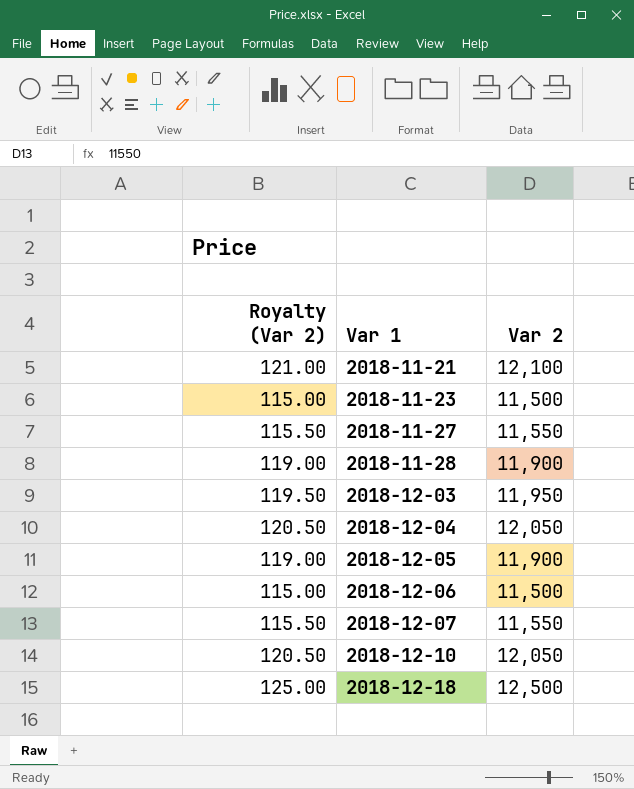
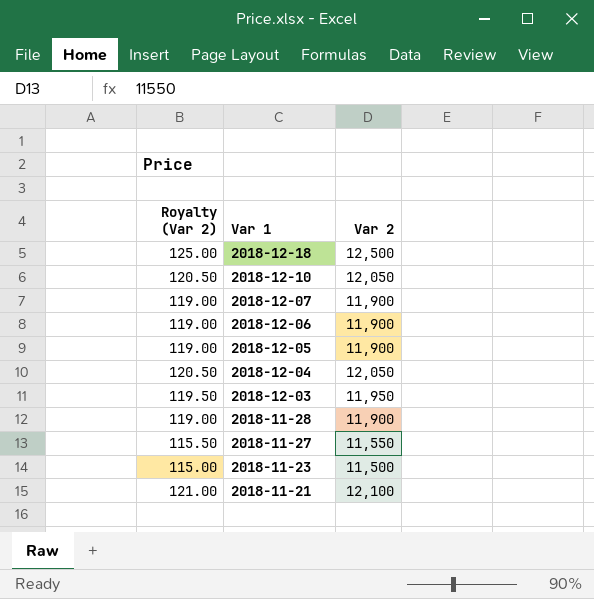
row order: Var 1 ascending -> Var 1 descending
2018-12-07 | Royalty (Var 2): 115.50 -> 119.00
2018-12-07 | Var 2: 11,550 -> 11,900
2018-12-06 | Royalty (Var 2): 115.00 -> 119.00
2018-12-06 | Var 2: 11,500 -> 11,900

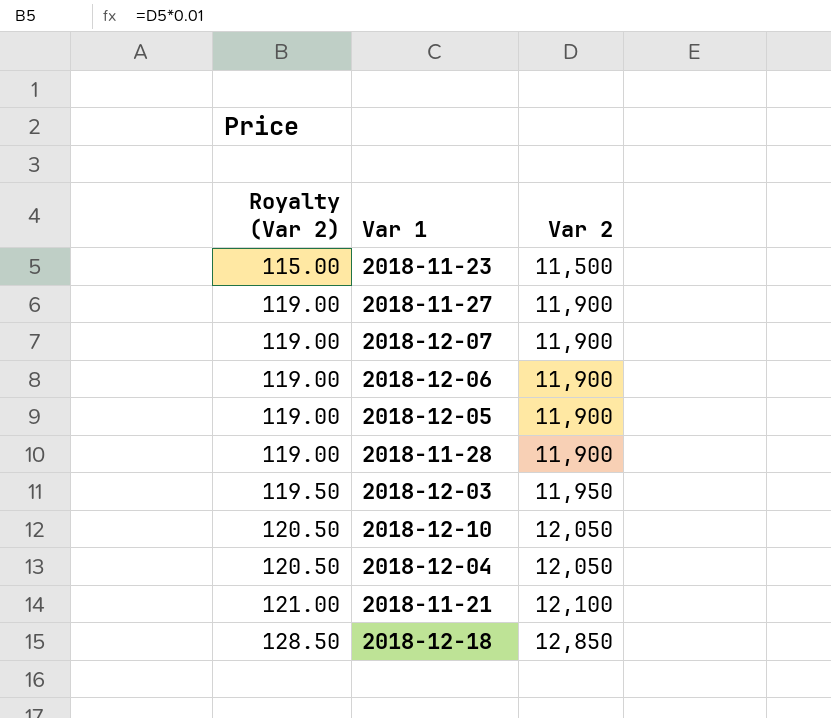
row order: Var 1 descending -> Royalty (Var 2) ascending
2018-11-27 | Royalty (Var 2): 115.50 -> 119.00
2018-11-27 | Var 2: 11,550 -> 11,900
2018-12-18 | Royalty (Var 2): 125.00 -> 128.50
2018-12-18 | Var 2: 12,500 -> 12,850

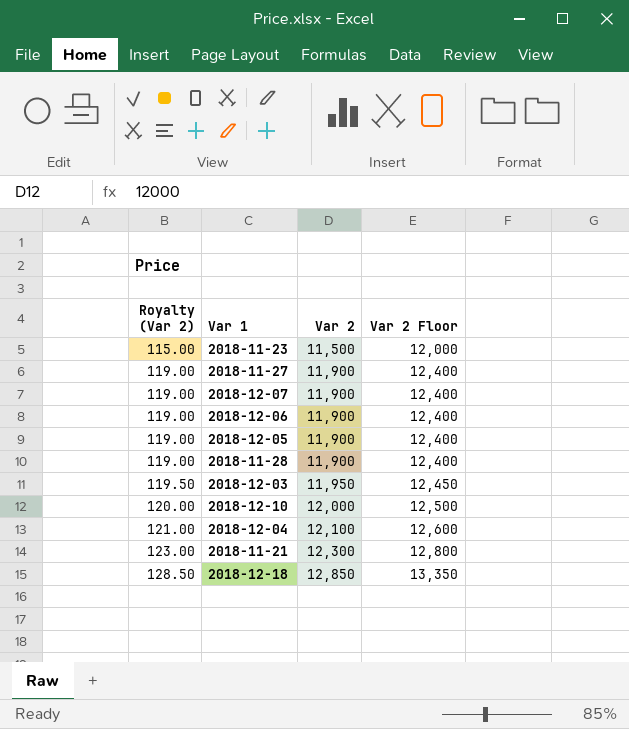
column Var 2 Floor | formula: none -> [Var 2] + 500
2018-12-10 | Royalty (Var 2): 120.50 -> 120.00
2018-12-10 | Var 2: 12,050 -> 12,000
2018-12-04 | Royalty (Var 2): 120.50 -> 121.00
2018-12-04 | Var 2: 12,050 -> 12,100
2018-11-21 | Royalty (Var 2): 121.00 -> 123.00
2018-11-21 | Var 2: 12,100 -> 12,300

